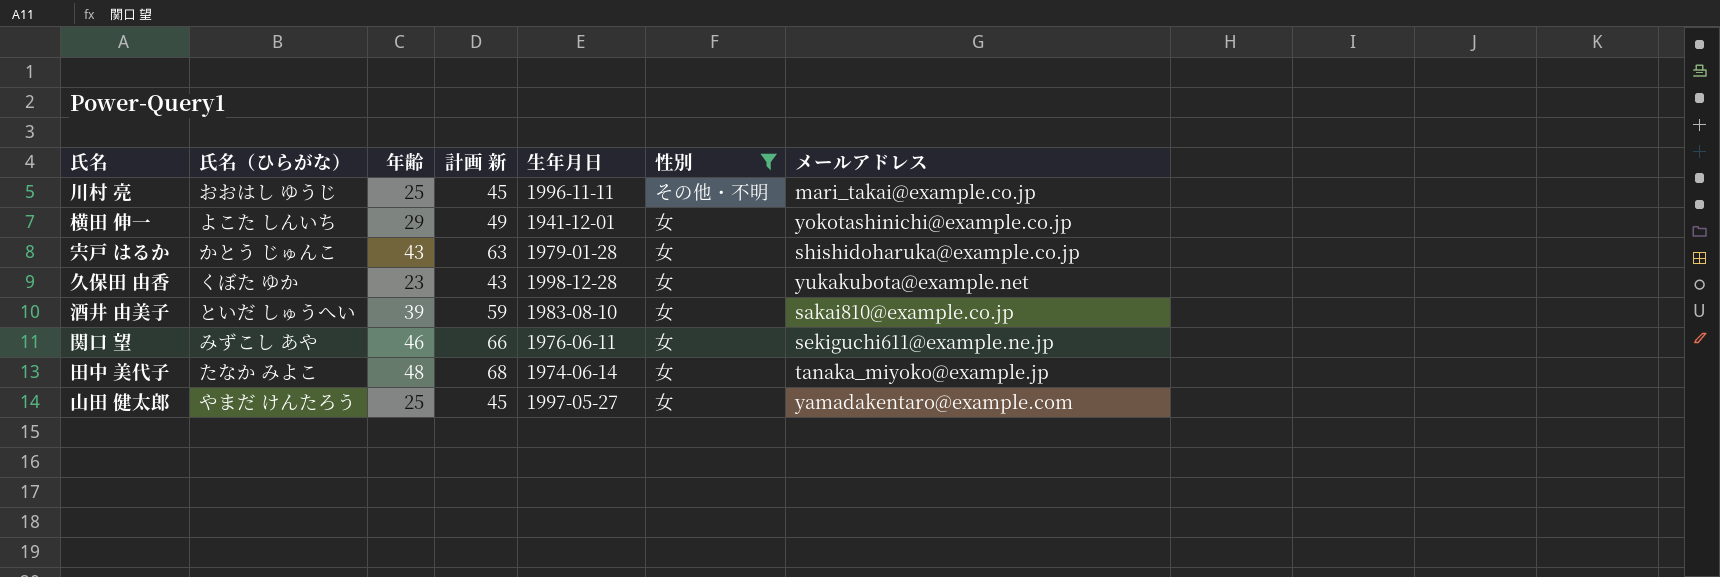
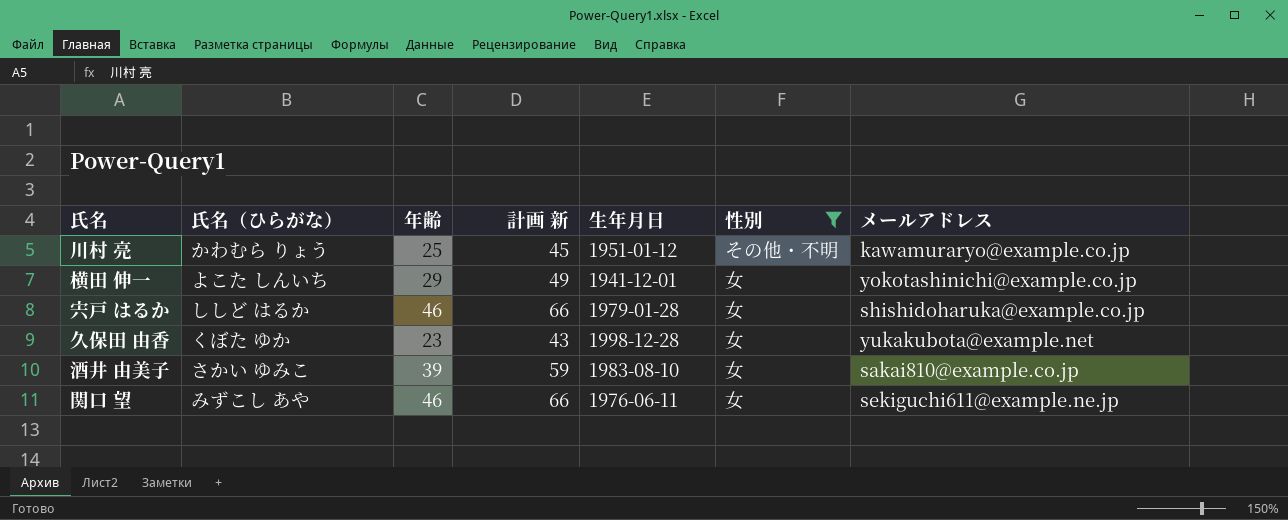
row 田中 美代子: たなか みよこ | 48 | 68 | 1974-06-14 | 女 | tanaka_miyoko@example.jp -> none
row 山田 健太郎: やまだ けんたろう | 25 | 45 | 1997-05-27 | 女 | yamadakentaro@example.com -> none
川村 亮 | 氏名（ひらがな）: おおはし ゆうじ -> かわむら りょう
川村 亮 | 生年月日: 1996-11-11 -> 1951-01-12
川村 亮 | メールアドレス: mari_takai@example.co.jp -> kawamuraryo@example.co.jp
宍戸 はるか | 氏名（ひらがな）: かとう じゅんこ -> ししど はるか
宍戸 はるか | 年齢: 43 -> 46
宍戸 はるか | 計画 新: 63 -> 66
酒井 由美子 | 氏名（ひらがな）: といだ しゅうへい -> さかい ゆみこ

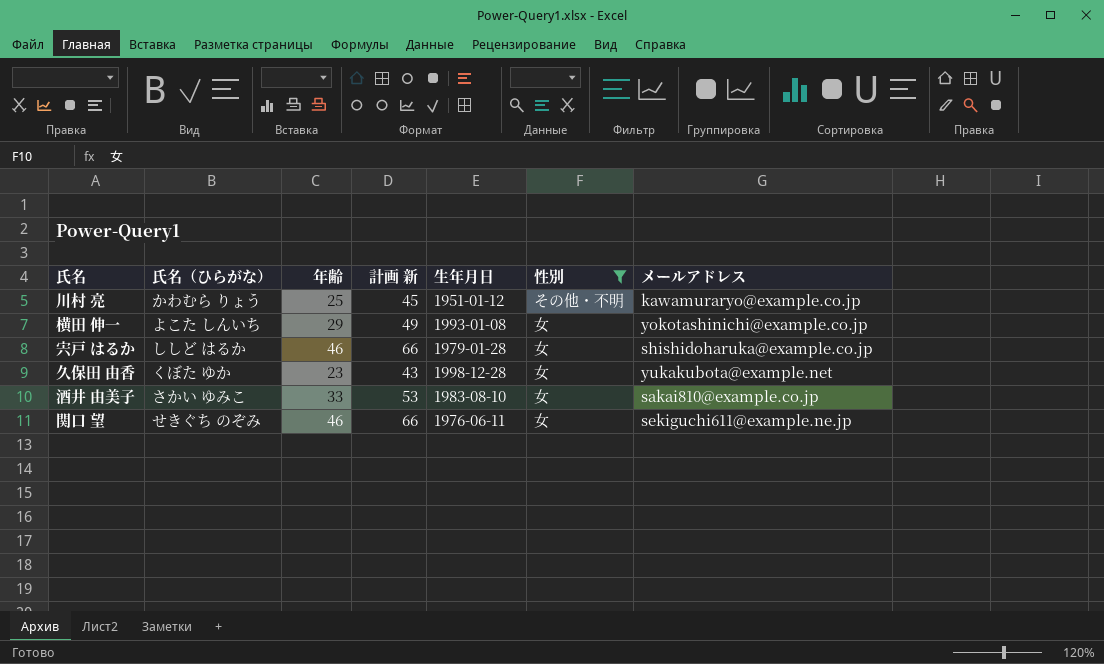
横田 伸一 | 生年月日: 1941-12-01 -> 1993-01-08
酒井 由美子 | 年齢: 39 -> 33
酒井 由美子 | 計画 新: 59 -> 53
関口 望 | 氏名（ひらがな）: みずこし あや -> せきぐち のぞみ

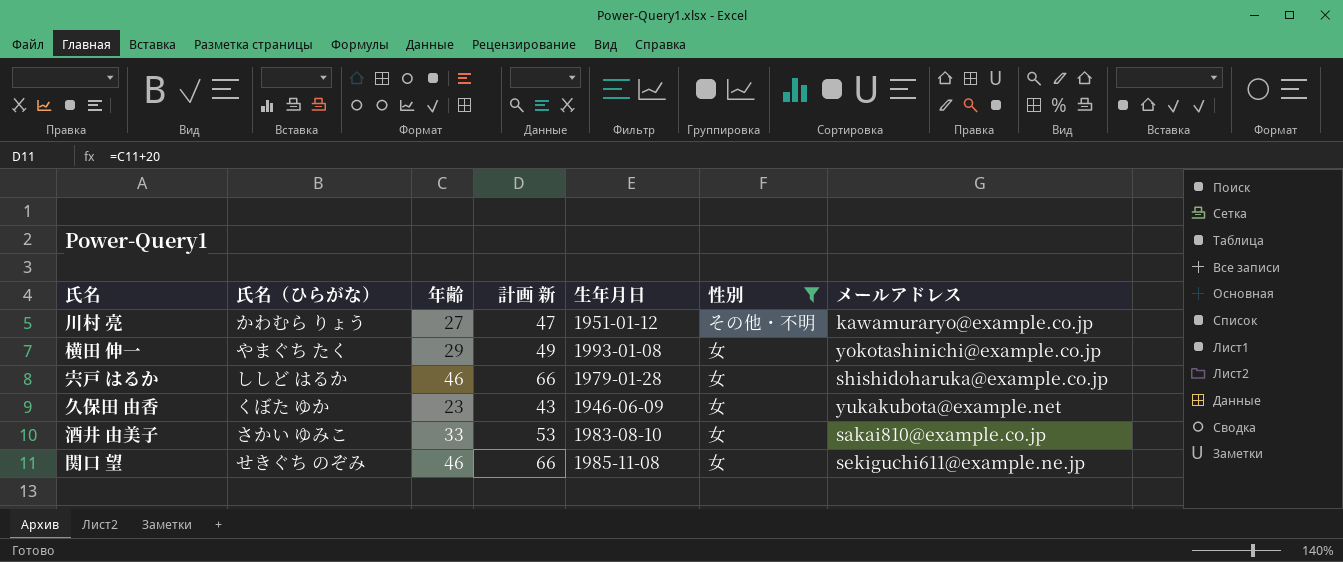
川村 亮 | 年齢: 25 -> 27
川村 亮 | 計画 新: 45 -> 47
横田 伸一 | 氏名（ひらがな）: よこた しんいち -> やまぐち たく
久保田 由香 | 生年月日: 1998-12-28 -> 1946-06-09
関口 望 | 生年月日: 1976-06-11 -> 1985-11-08

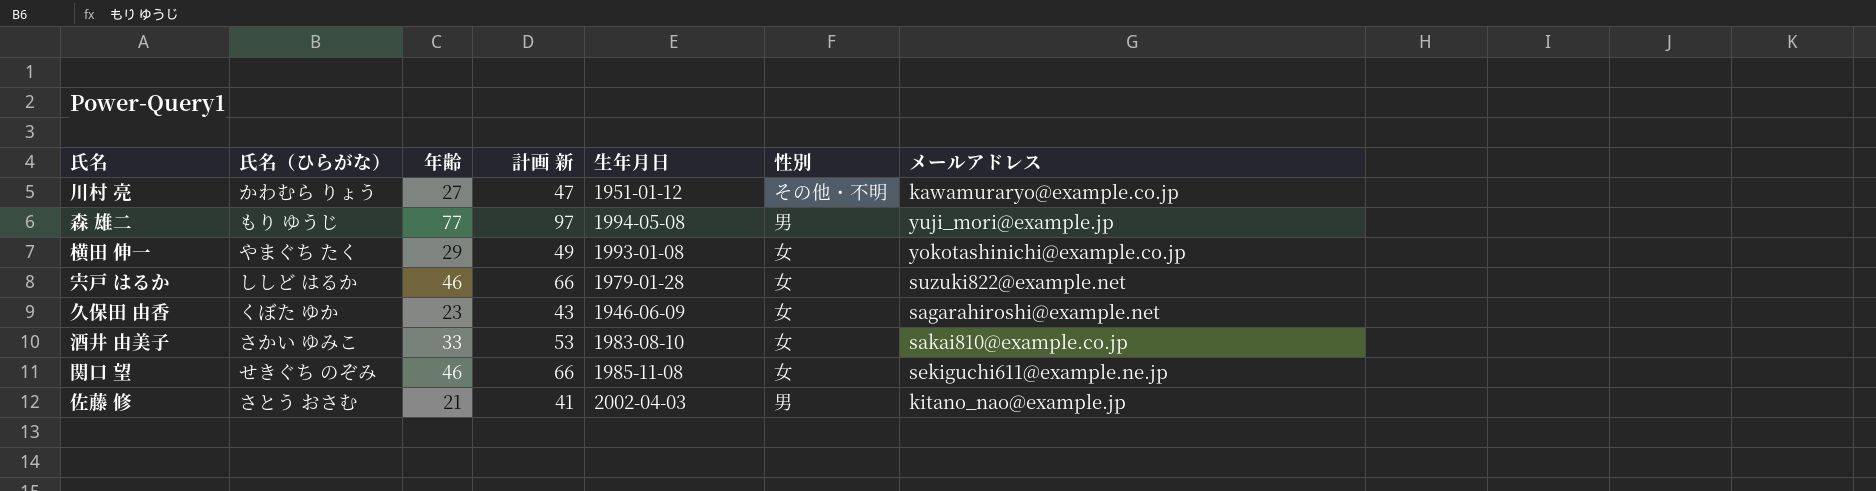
filter: 性別 != 男 -> none
宍戸 はるか | メールアドレス: shishidoharuka@example.co.jp -> suzuki822@example.net
久保田 由香 | メールアドレス: yukakubota@example.net -> sagarahiroshi@example.net

